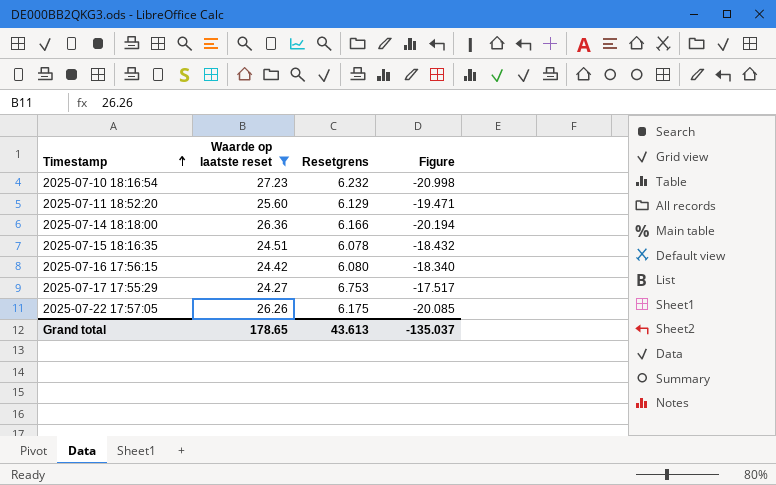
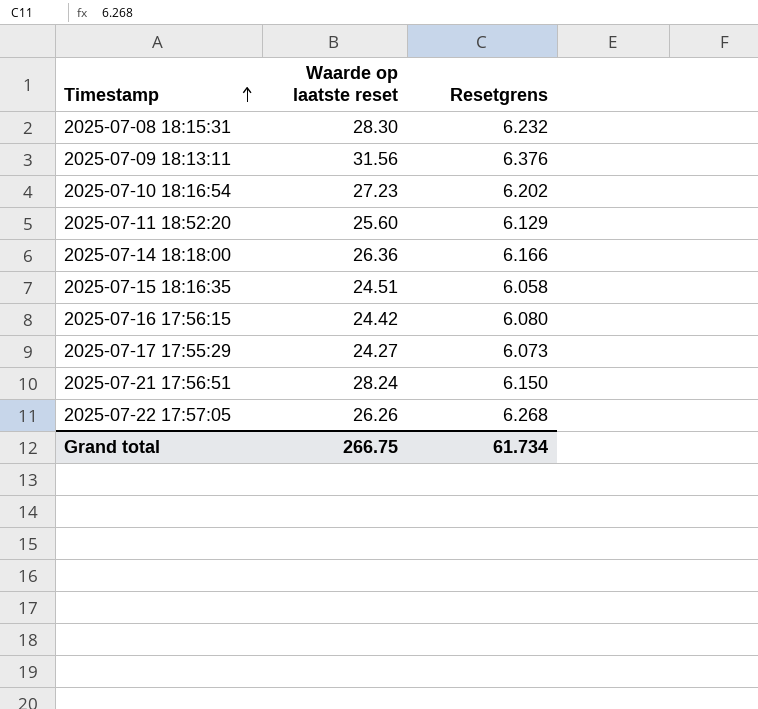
filter: Waarde op laatste reset <= 27.23 -> none
column Figure | formula: [Resetgrens] - [Waarde op laatste reset] -> none
2025-07-10 18:16:54 | Resetgrens: 6.232 -> 6.202
2025-07-15 18:16:35 | Resetgrens: 6.078 -> 6.058
2025-07-17 17:55:29 | Resetgrens: 6.753 -> 6.073
2025-07-22 17:57:05 | Resetgrens: 6.175 -> 6.268
Grand total | Waarde op laatste reset: 178.65 -> 266.75
Grand total | Resetgrens: 43.613 -> 61.734

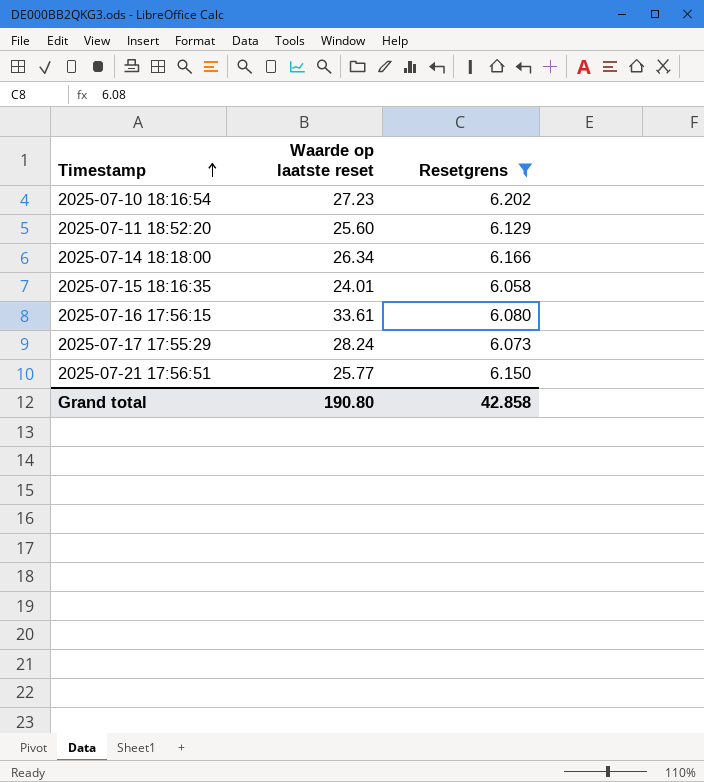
filter: none -> Resetgrens <= 6.202
2025-07-14 18:18:00 | Waarde op laatste reset: 26.36 -> 26.34
2025-07-15 18:16:35 | Waarde op laatste reset: 24.51 -> 24.01
2025-07-16 17:56:15 | Waarde op laatste reset: 24.42 -> 33.61
2025-07-17 17:55:29 | Waarde op laatste reset: 24.27 -> 28.24
2025-07-21 17:56:51 | Waarde op laatste reset: 28.24 -> 25.77
Grand total | Waarde op laatste reset: 266.75 -> 190.80
Grand total | Resetgrens: 61.734 -> 42.858

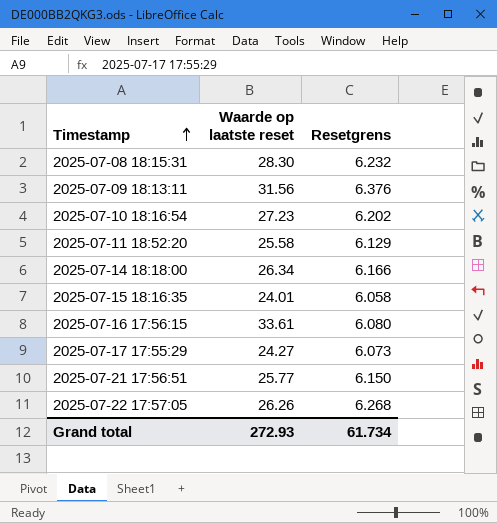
filter: Resetgrens <= 6.202 -> none
2025-07-11 18:52:20 | Waarde op laatste reset: 25.60 -> 25.58
2025-07-17 17:55:29 | Waarde op laatste reset: 28.24 -> 24.27
Grand total | Waarde op laatste reset: 190.80 -> 272.93
Grand total | Resetgrens: 42.858 -> 61.734

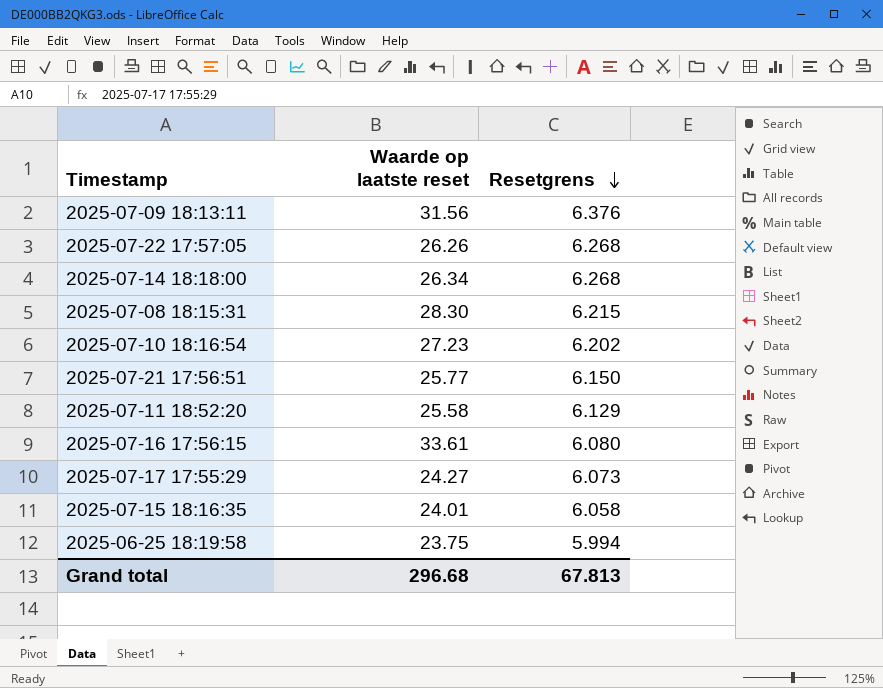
row order: Timestamp ascending -> Resetgrens descending
2025-07-14 18:18:00 | Resetgrens: 6.166 -> 6.268
2025-07-08 18:15:31 | Resetgrens: 6.232 -> 6.215
row 2025-06-25 18:19:58: none -> 23.75 | 5.994
Grand total | Waarde op laatste reset: 272.93 -> 296.68
Grand total | Resetgrens: 61.734 -> 67.813

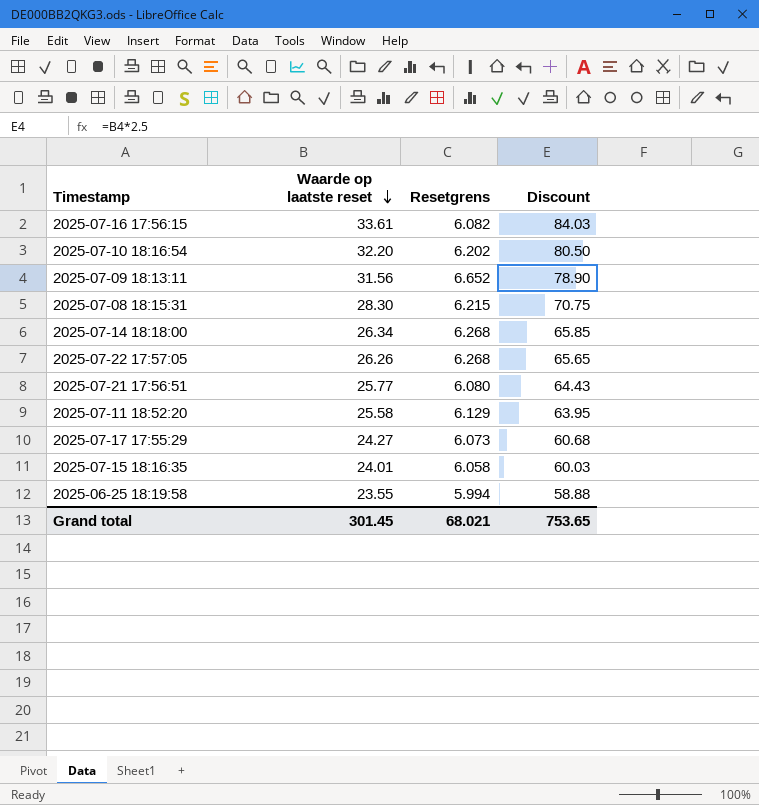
row order: Resetgrens descending -> Waarde op laatste reset descending
column Discount | formula: none -> [Waarde op laatste reset] * 2.5
2025-07-16 17:56:15 | Resetgrens: 6.080 -> 6.082
2025-07-10 18:16:54 | Waarde op laatste reset: 27.23 -> 32.20
2025-07-09 18:13:11 | Resetgrens: 6.376 -> 6.652
2025-07-21 17:56:51 | Resetgrens: 6.150 -> 6.080
2025-06-25 18:19:58 | Waarde op laatste reset: 23.75 -> 23.55
Grand total | Waarde op laatste reset: 296.68 -> 301.45
Grand total | Resetgrens: 67.813 -> 68.021

